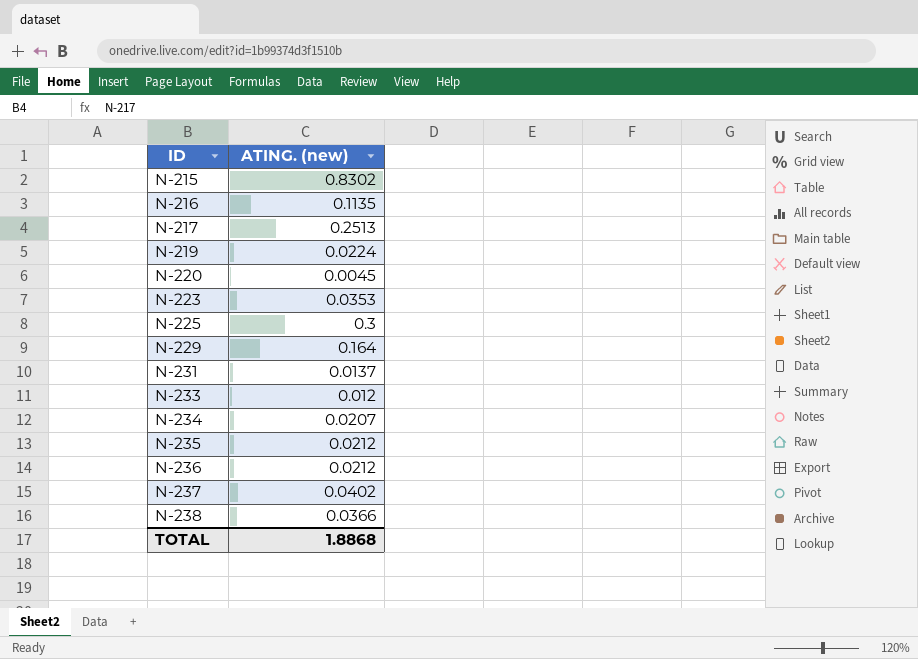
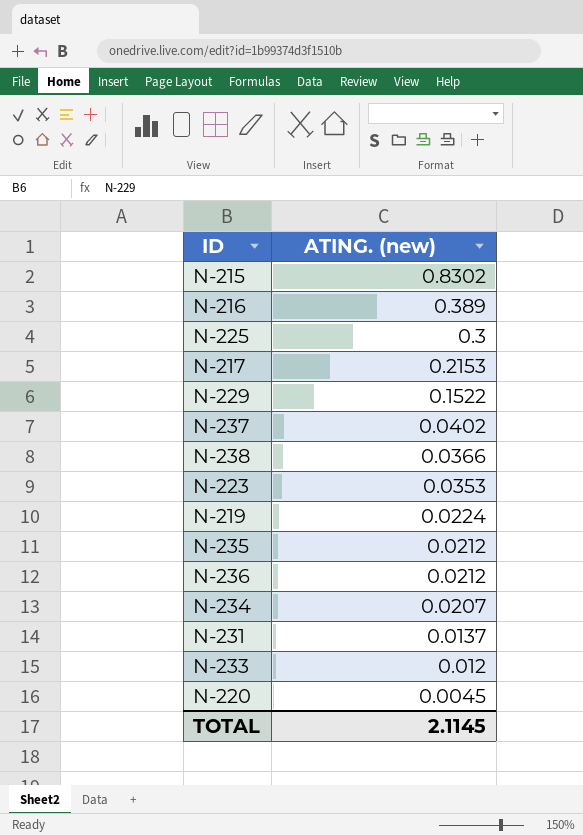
row order: ID ascending -> ATING. (new) descending
N-216 | ATING. (new): 0.1135 -> 0.389
N-217 | ATING. (new): 0.2513 -> 0.2153
N-229 | ATING. (new): 0.164 -> 0.1522
TOTAL | ATING. (new): 1.8868 -> 2.1145

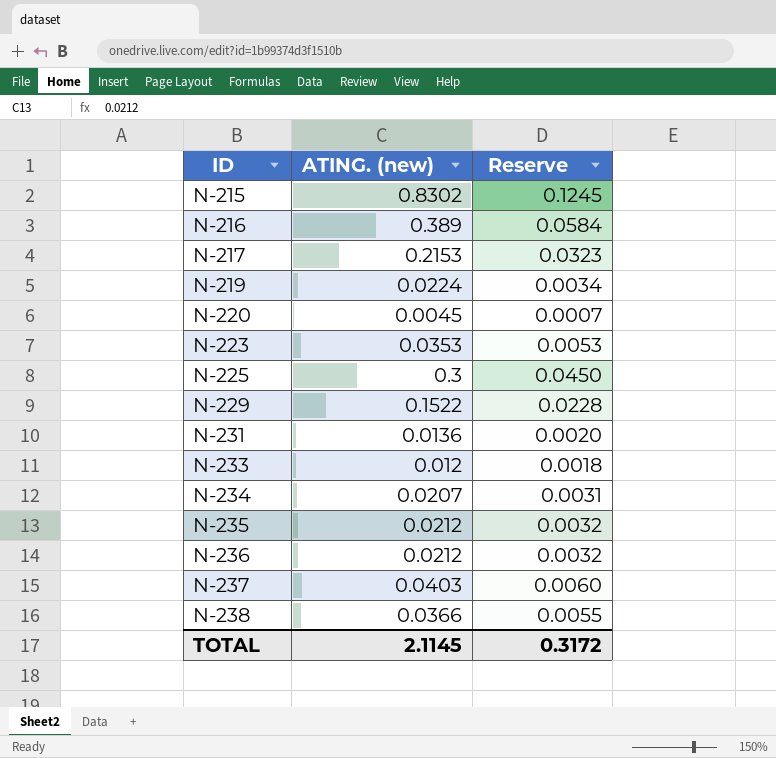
row order: ATING. (new) descending -> ID ascending
column Reserve | formula: none -> [ATING. (new)] * 0.15
N-231 | ATING. (new): 0.0137 -> 0.0136
N-237 | ATING. (new): 0.0402 -> 0.0403

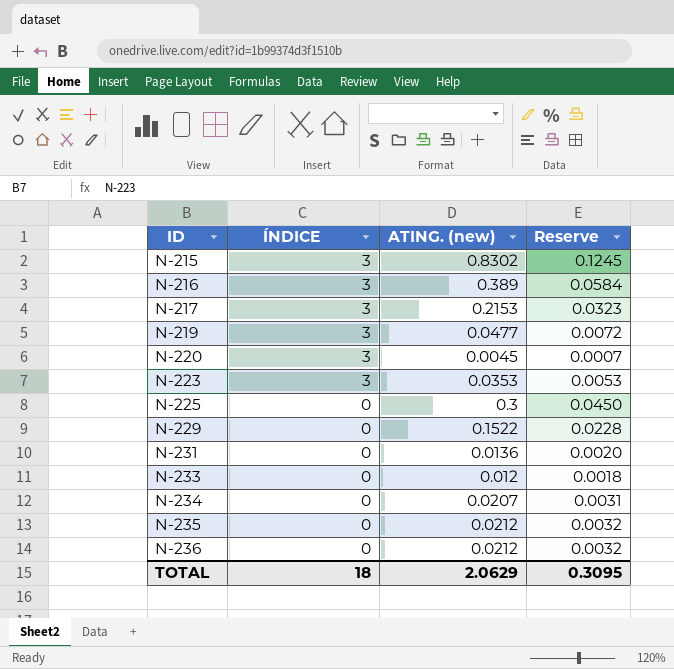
column ÍNDICE | position: none -> 2
row N-237: 0.0403 | 0.0060 -> none
row N-238: 0.0366 | 0.0055 -> none
N-219 | ATING. (new): 0.0224 -> 0.0477
N-219 | Reserve: 0.0034 -> 0.0072
TOTAL | ATING. (new): 2.1145 -> 2.0629
TOTAL | Reserve: 0.3172 -> 0.3095

